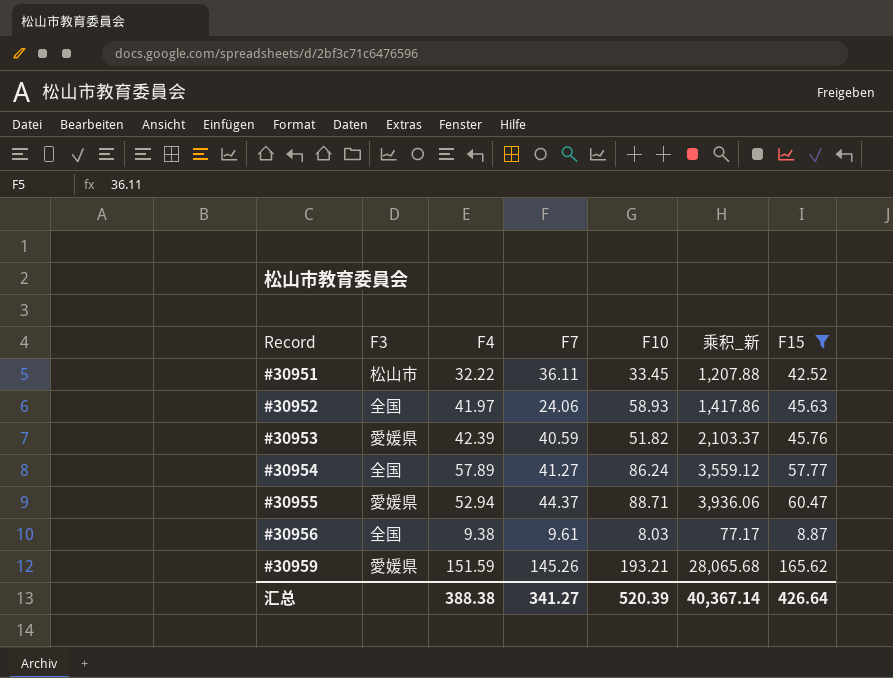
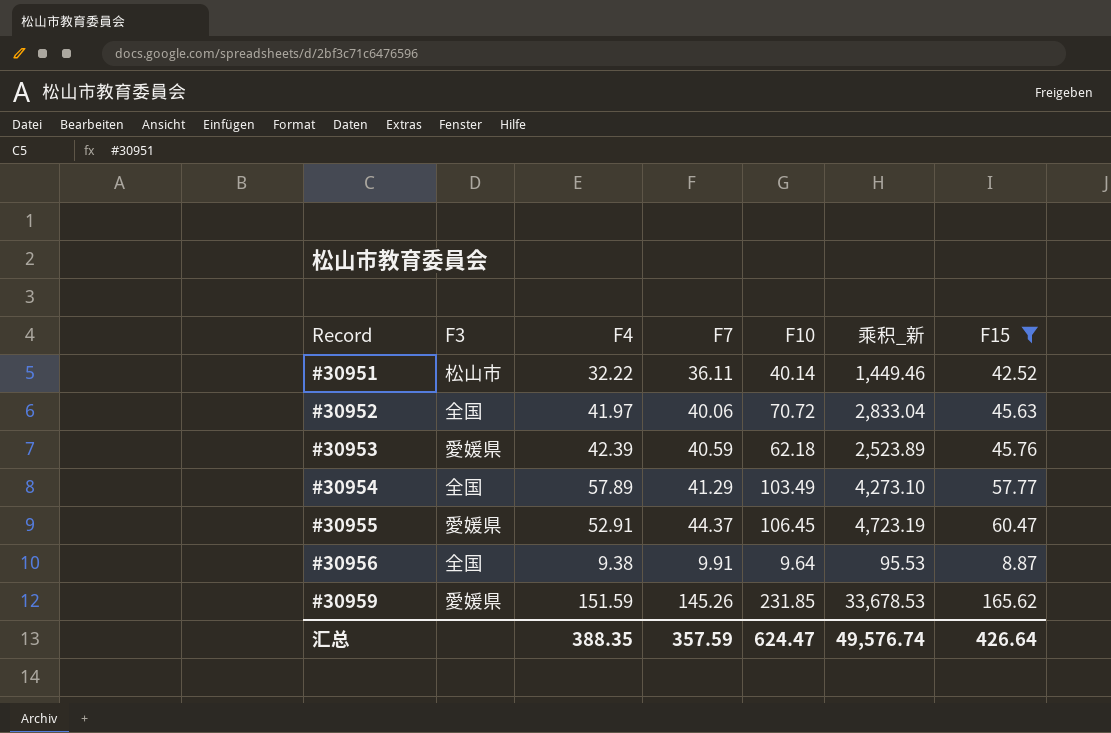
#30951 | F10: 33.45 -> 40.14
#30951 | 乘积_新: 1,207.88 -> 1,449.46
#30952 | F7: 24.06 -> 40.06
#30952 | F10: 58.93 -> 70.72
#30952 | 乘积_新: 1,417.86 -> 2,833.04
#30953 | F10: 51.82 -> 62.18
#30953 | 乘积_新: 2,103.37 -> 2,523.89
#30954 | F7: 41.27 -> 41.29
#30954 | F10: 86.24 -> 103.49
#30954 | 乘积_新: 3,559.12 -> 4,273.10
#30955 | F4: 52.94 -> 52.91
#30955 | F10: 88.71 -> 106.45
#30955 | 乘积_新: 3,936.06 -> 4,723.19
#30956 | F7: 9.61 -> 9.91
#30956 | F10: 8.03 -> 9.64
#30956 | 乘积_新: 77.17 -> 95.53
#30959 | F10: 193.21 -> 231.85
#30959 | 乘积_新: 28,065.68 -> 33,678.53
汇总 | F4: 388.38 -> 388.35
汇总 | F7: 341.27 -> 357.59
汇总 | F10: 520.39 -> 624.47
汇总 | 乘积_新: 40,367.14 -> 49,576.74

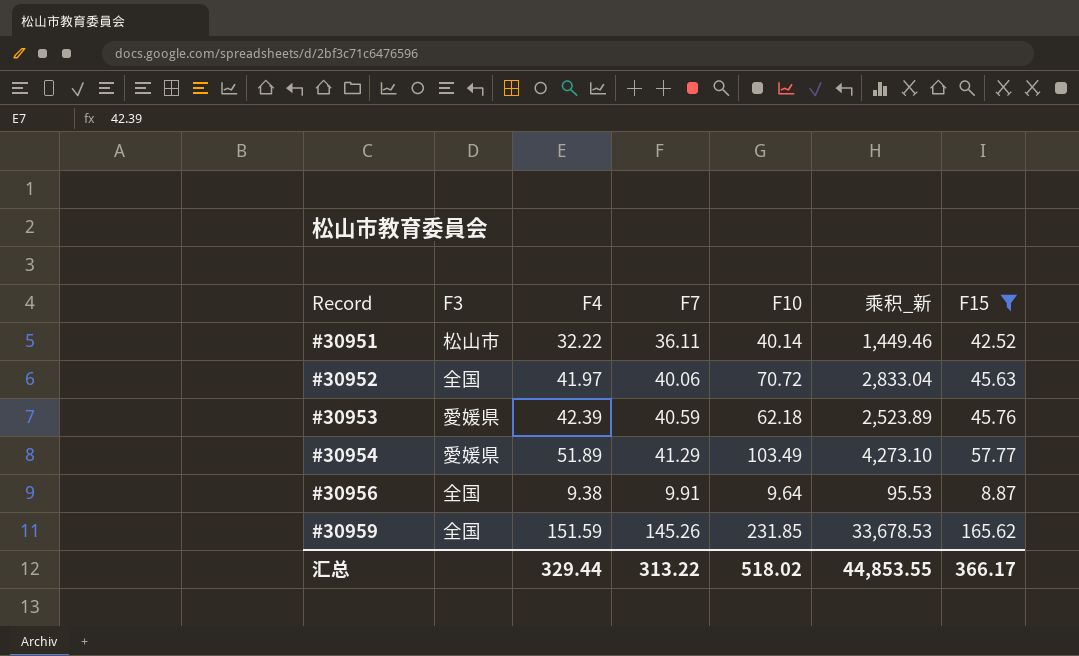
row #30955: 愛媛県 | 52.91 | 44.37 | 106.45 | 4,723.19 | 60.47 -> none
#30954 | F3: 全国 -> 愛媛県
#30954 | F4: 57.89 -> 51.89
#30959 | F3: 愛媛県 -> 全国
汇总 | F4: 388.35 -> 329.44
汇总 | F7: 357.59 -> 313.22
汇总 | F10: 624.47 -> 518.02
汇总 | 乘积_新: 49,576.74 -> 44,853.55
汇总 | F15: 426.64 -> 366.17

